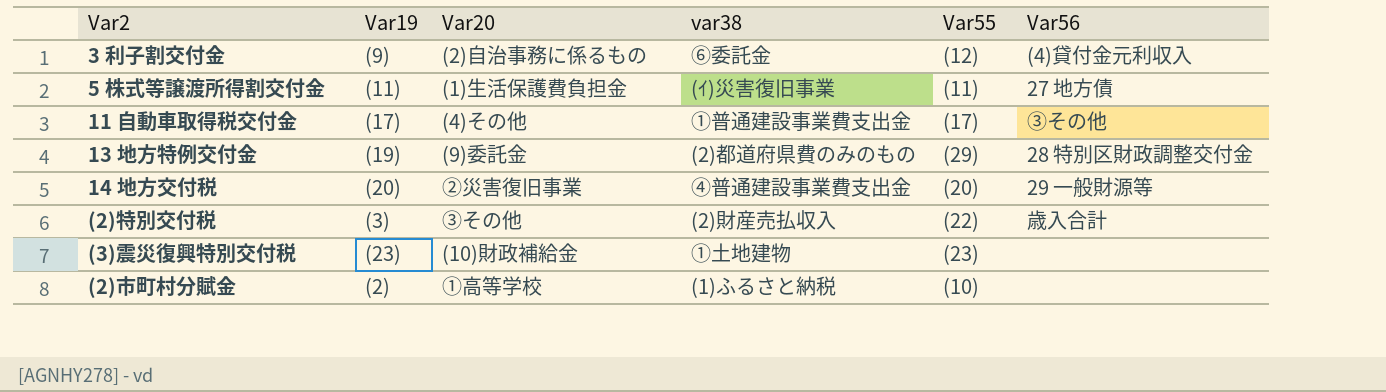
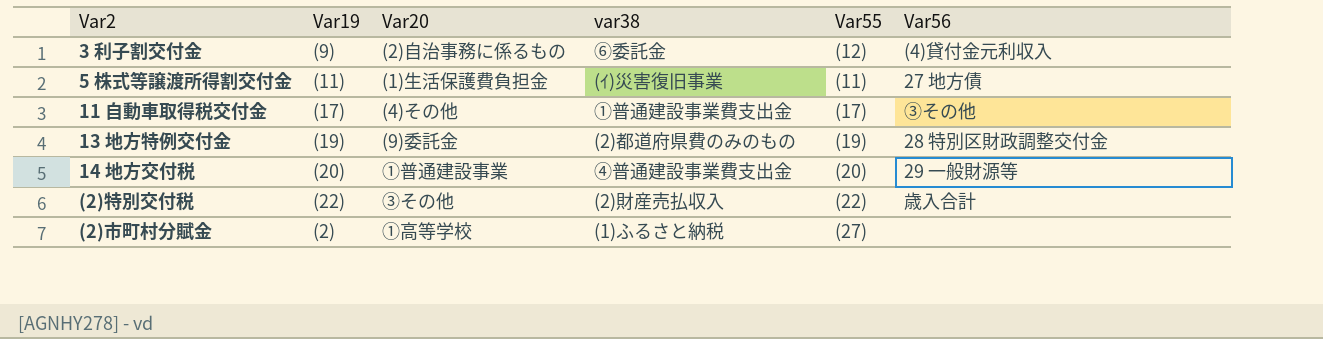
row (3)震災復興特別交付税: (23) | (10)財政補給金 | ①土地建物 | (23) | none -> none
13 地方特例交付金 | Var55: (29) -> (19)
14 地方交付税 | Var20: ②災害復旧事業 -> ①普通建設事業
(2)特別交付税 | Var19: (3) -> (22)
(2)市町村分賦金 | Var55: (10) -> (27)

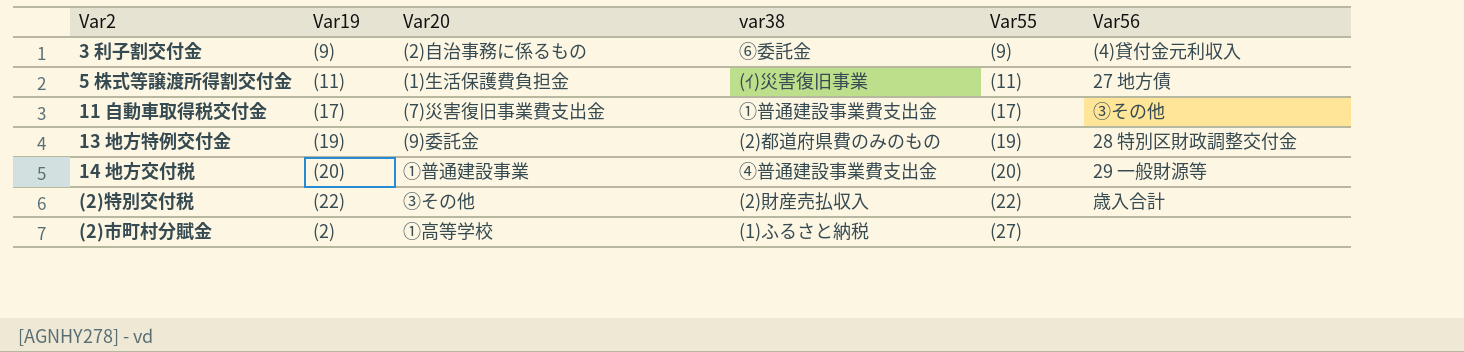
3 利子割交付金 | Var55: (12) -> (9)
11 自動車取得税交付金 | Var20: (4)その他 -> (7)災害復旧事業費支出金

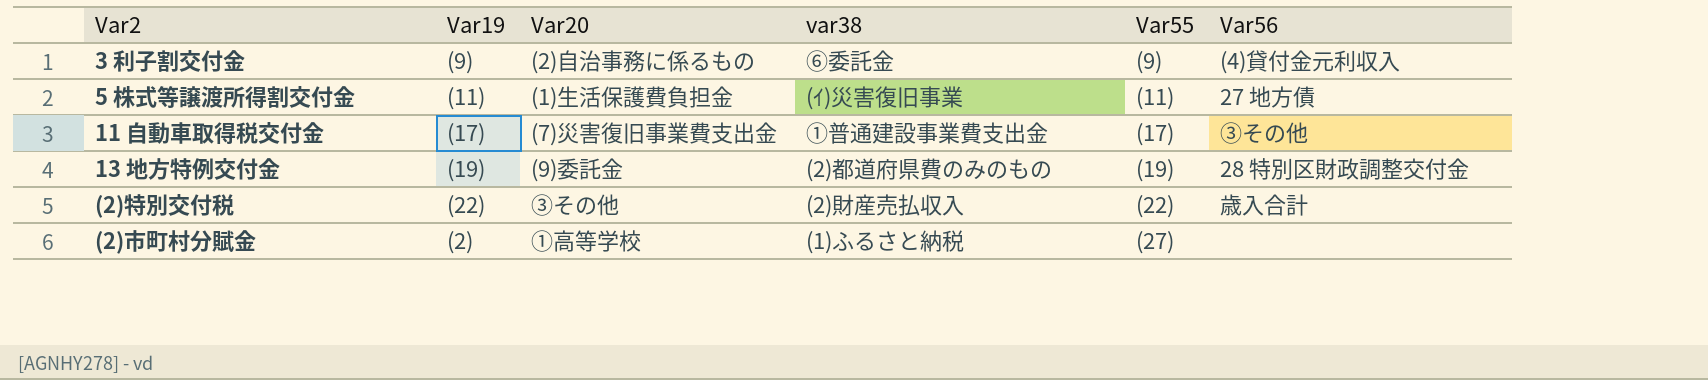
row 14 地方交付税: (20) | ①普通建設事業 | ④普通建設事業費支出金 | (20) | 29 一般財源等 -> none

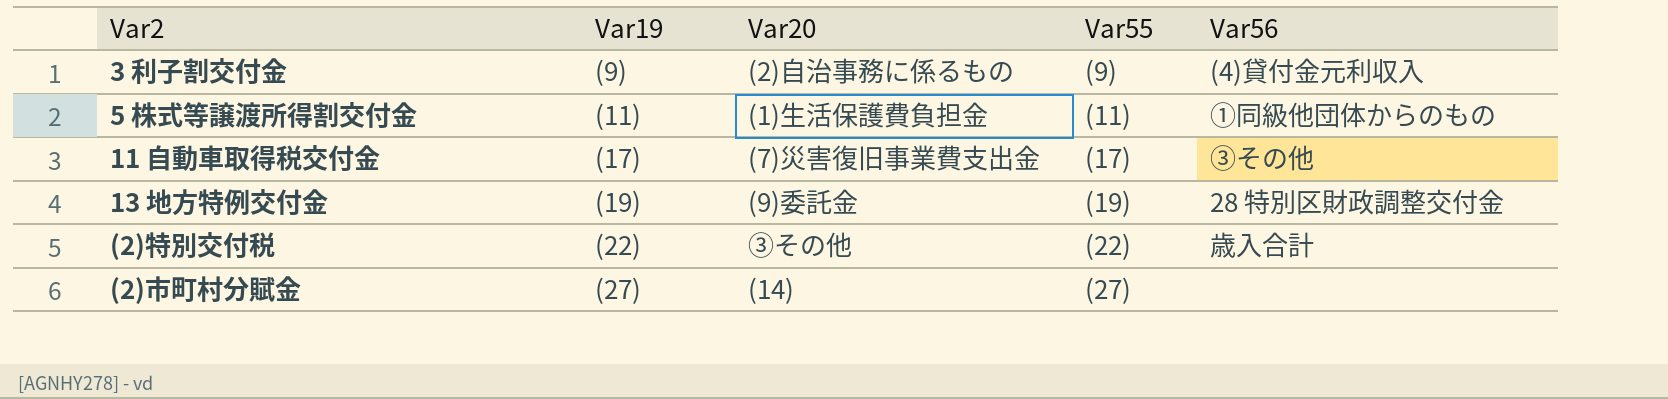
column var38 | position: 4 -> none
5 株式等譲渡所得割交付金 | Var56: 27 地方債 -> ①同級他団体からのもの
(2)市町村分賦金 | Var19: (2) -> (27)
(2)市町村分賦金 | Var20: ①高等学校 -> (14)

